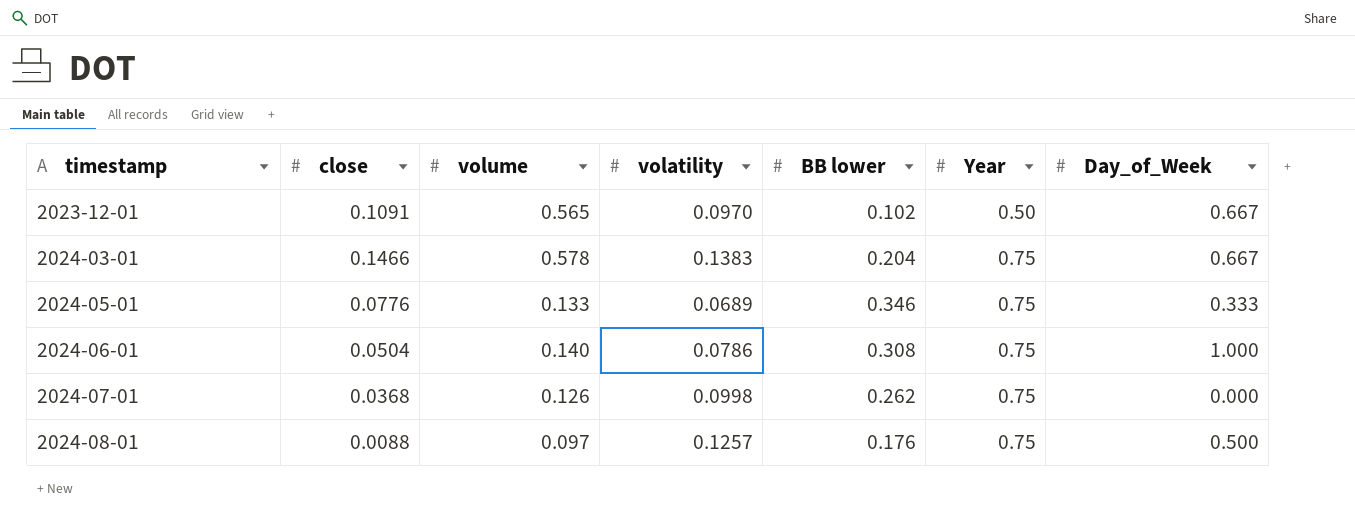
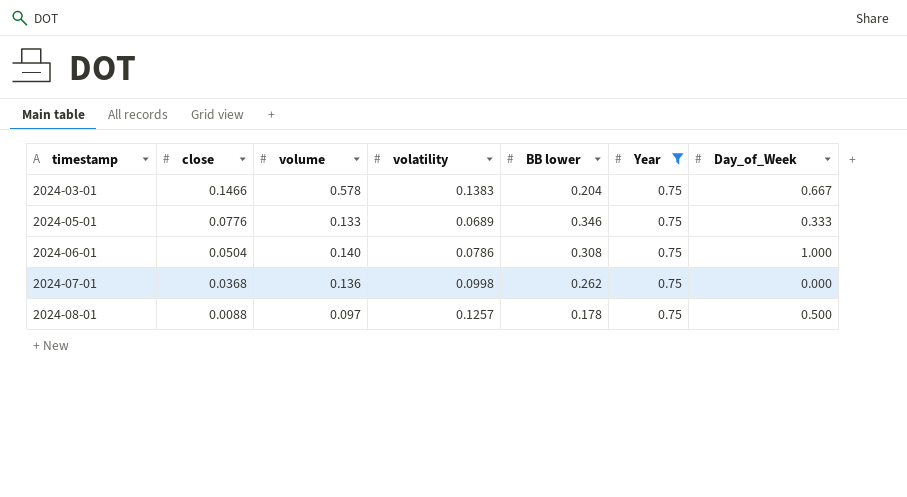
filter: none -> Year = 0.75
2024-07-01 | volume: 0.126 -> 0.136
2024-08-01 | BB lower: 0.176 -> 0.178

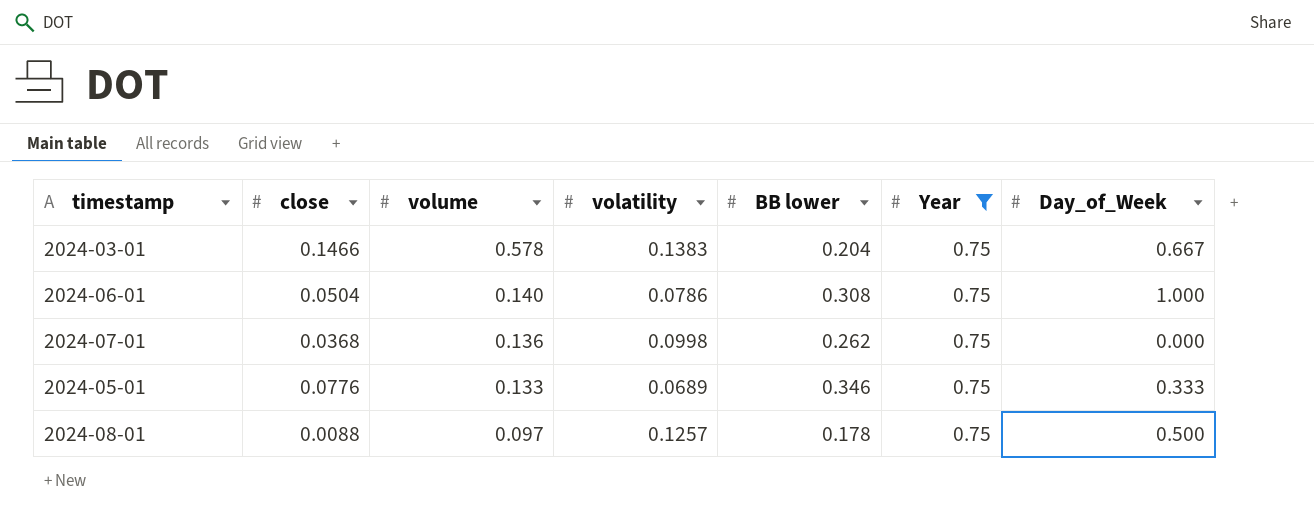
row order: timestamp ascending -> volume descending

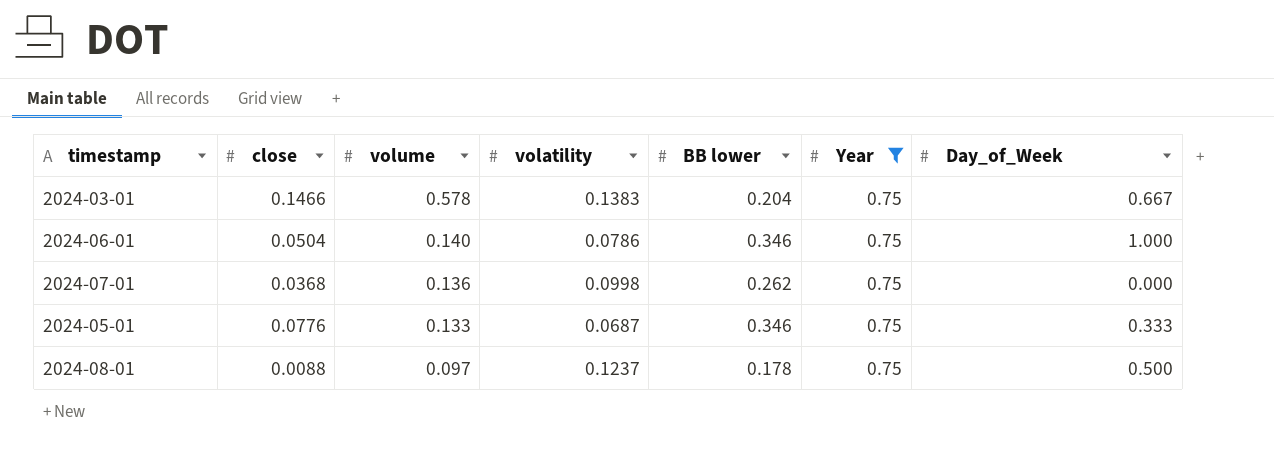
2024-06-01 | BB lower: 0.308 -> 0.346
2024-05-01 | volatility: 0.0689 -> 0.0687
2024-08-01 | volatility: 0.1257 -> 0.1237

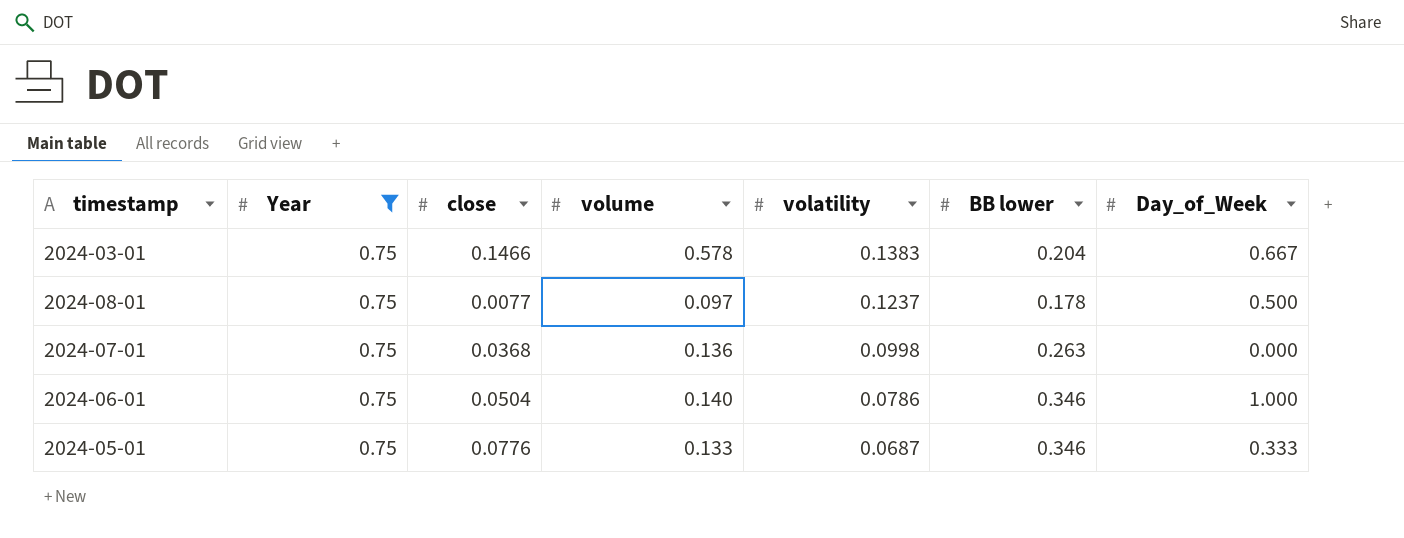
row order: volume descending -> volatility descending
column Year | position: 6 -> 2
2024-08-01 | close: 0.0088 -> 0.0077
2024-07-01 | BB lower: 0.262 -> 0.263

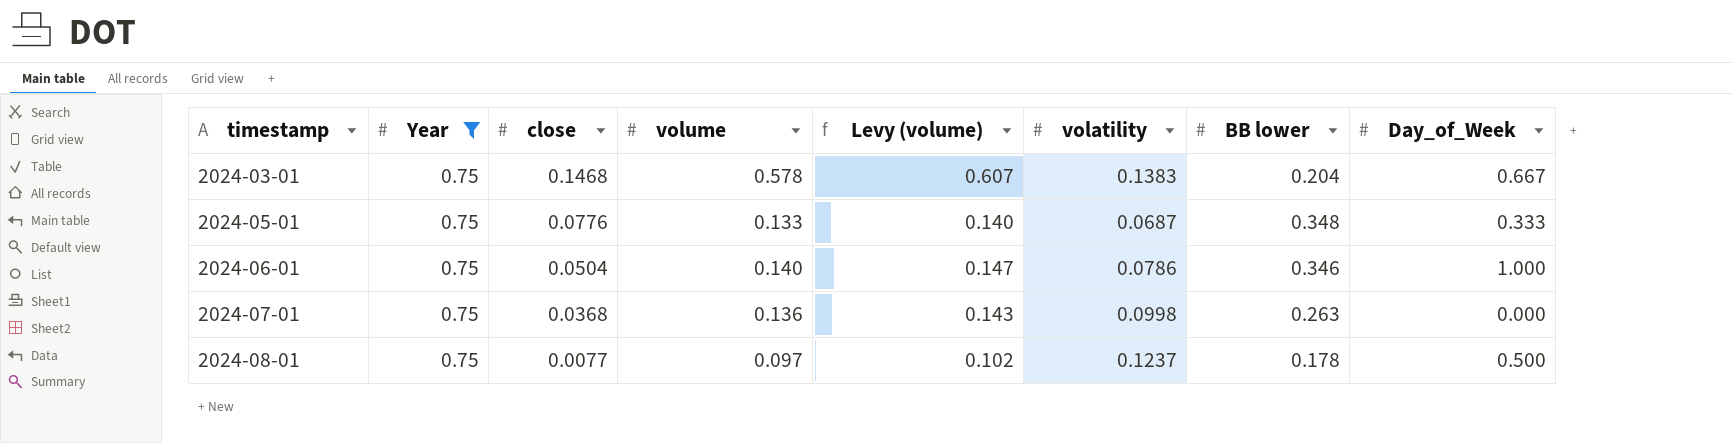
row order: volatility descending -> timestamp ascending
column Levy (volume) | formula: none -> [volume] * 1.05
2024-03-01 | close: 0.1466 -> 0.1468
2024-05-01 | BB lower: 0.346 -> 0.348

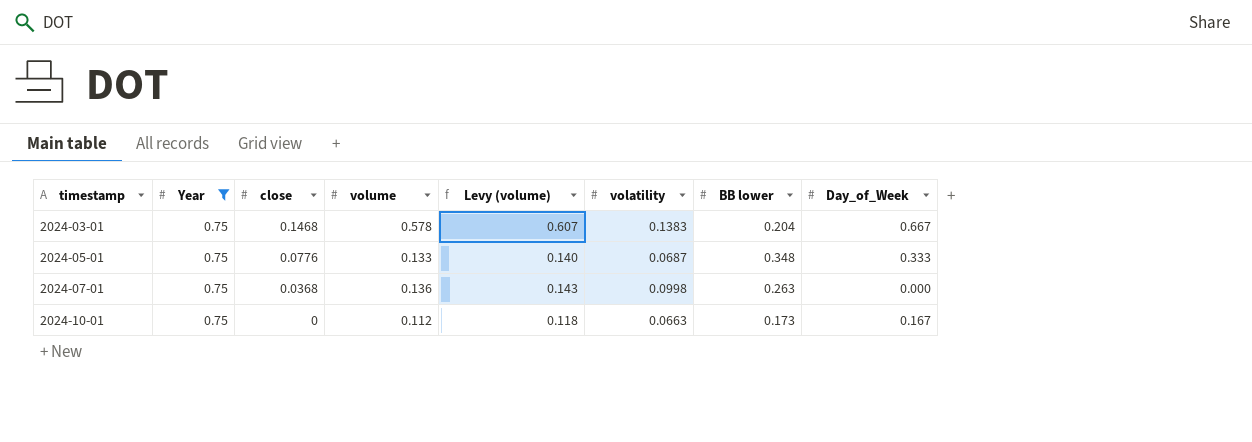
row 2024-06-01: 0.75 | 0.0504 | 0.140 | 0.147 | 0.0786 | 0.346 | 1.000 -> none
row 2024-08-01: 0.75 | 0.0077 | 0.097 | 0.102 | 0.1237 | 0.178 | 0.500 -> none
row 2024-10-01: none -> 0.75 | 0 | 0.112 | 0.118 | 0.0663 | 0.173 | 0.167

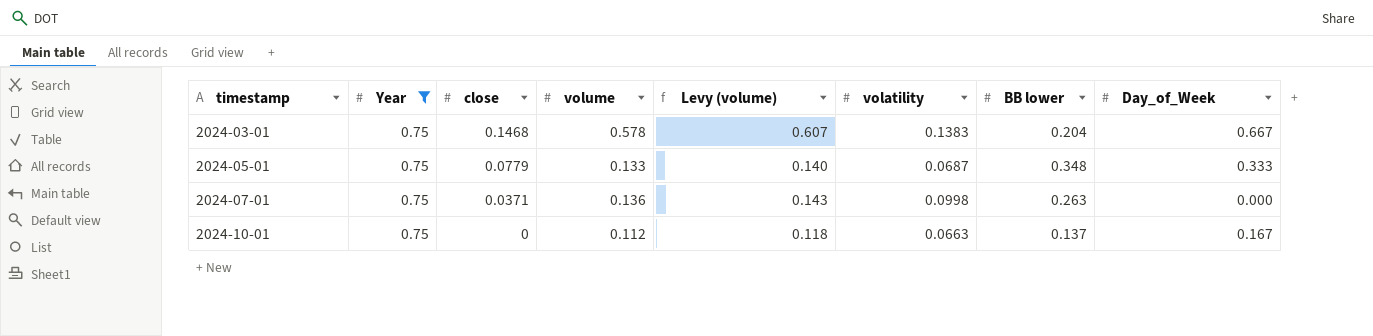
2024-05-01 | close: 0.0776 -> 0.0779
2024-07-01 | close: 0.0368 -> 0.0371
2024-10-01 | BB lower: 0.173 -> 0.137

